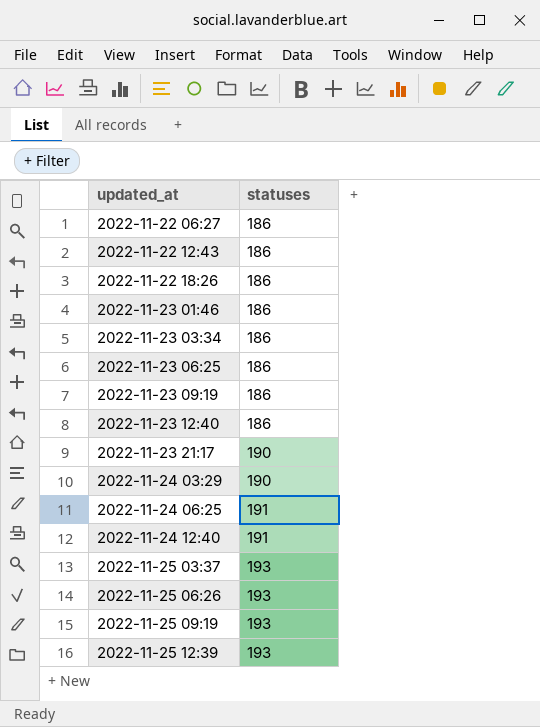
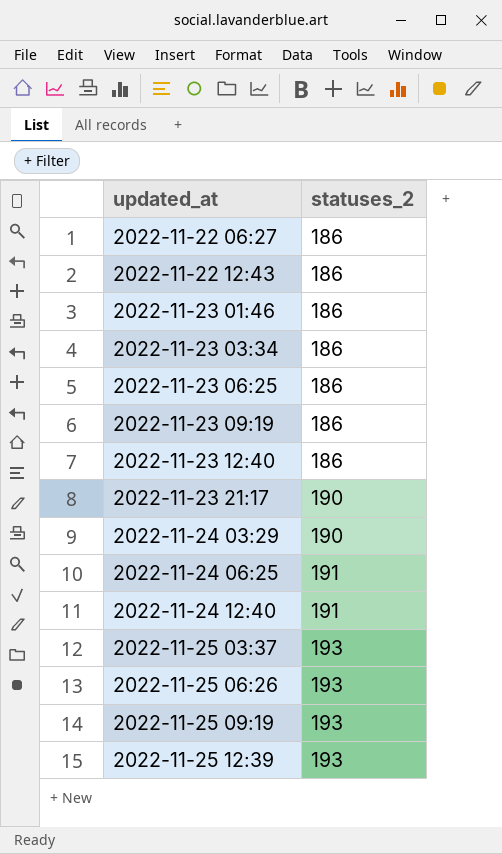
column name: statuses -> statuses_2
row 2022-11-22 18:26: 186 -> none

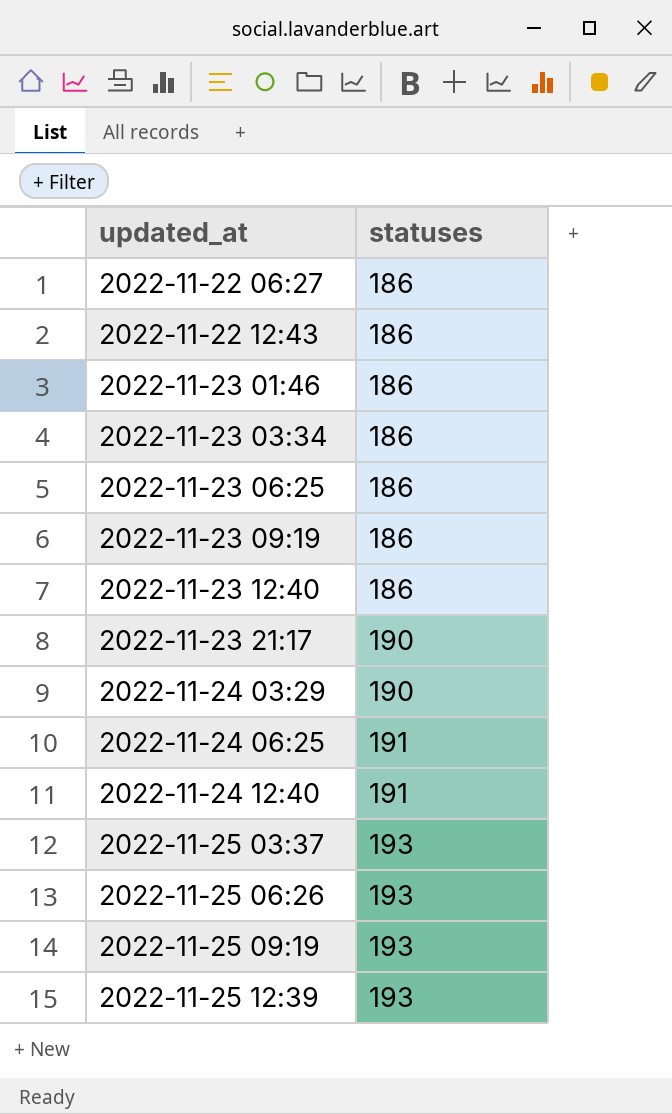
column name: statuses_2 -> statuses

